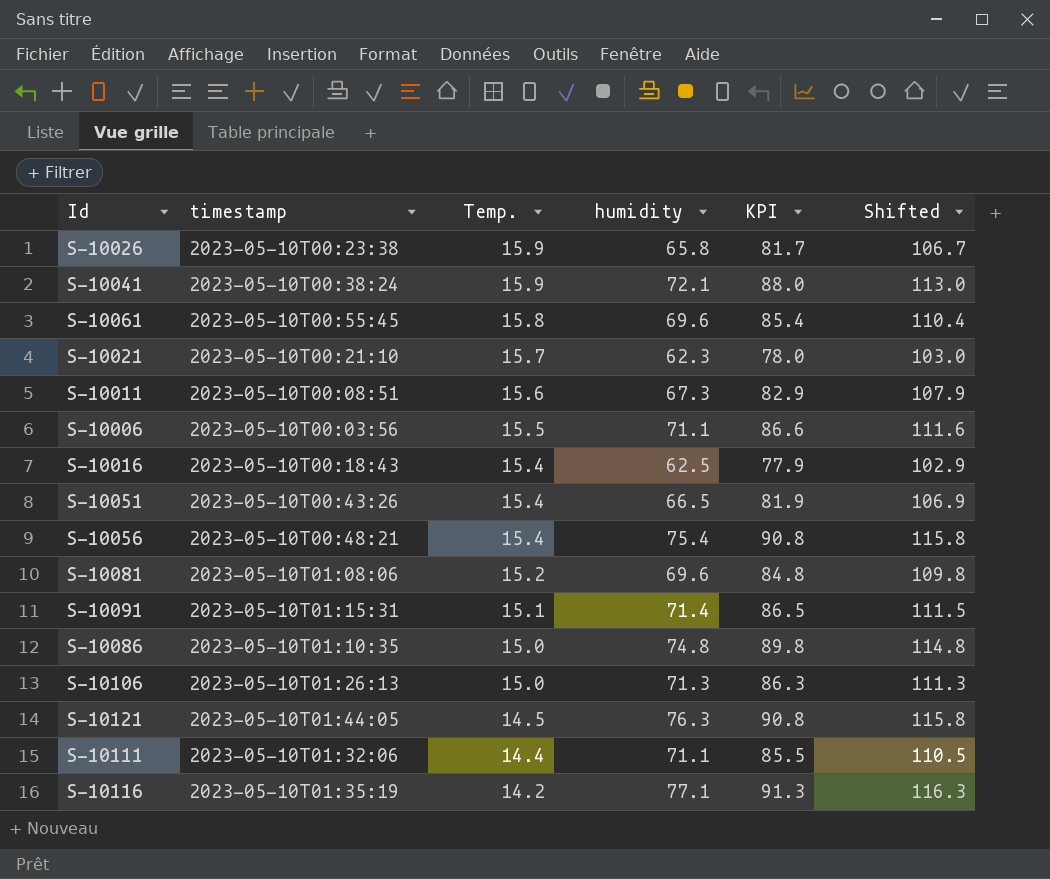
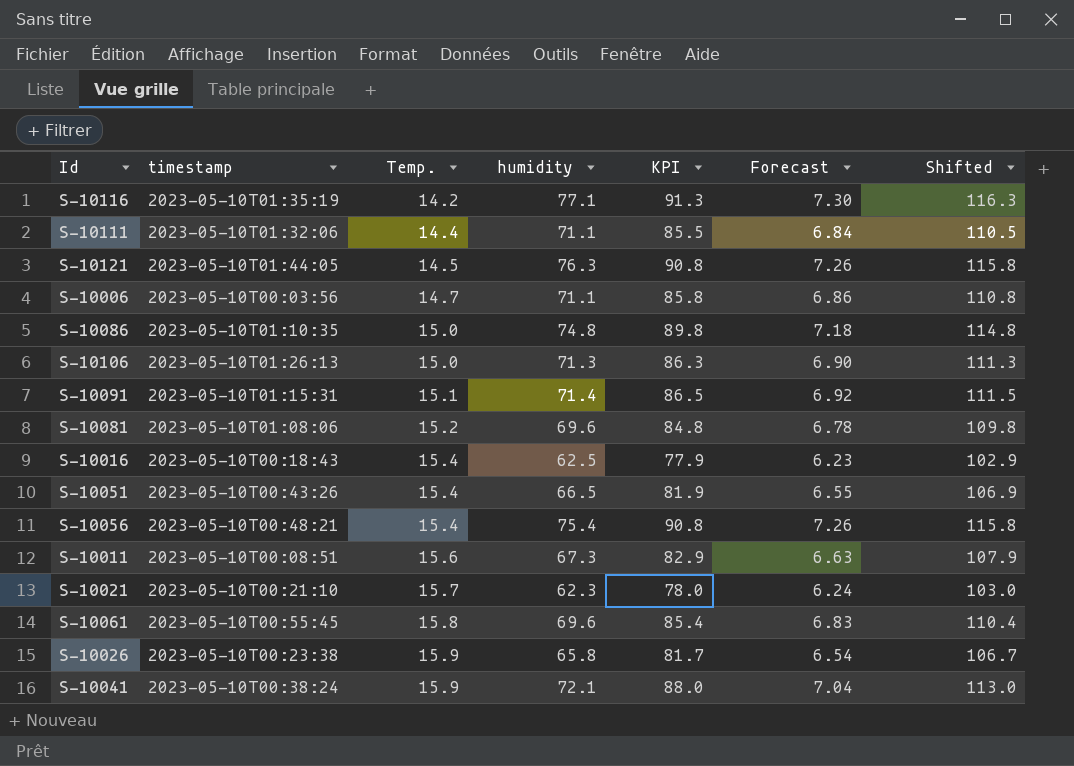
row order: Temp. descending -> Temp. ascending
column Forecast | formula: none -> [KPI] * 0.08
S-10006 | Temp.: 15.5 -> 14.7
S-10006 | KPI: 86.6 -> 85.8
S-10006 | Shifted: 111.6 -> 110.8

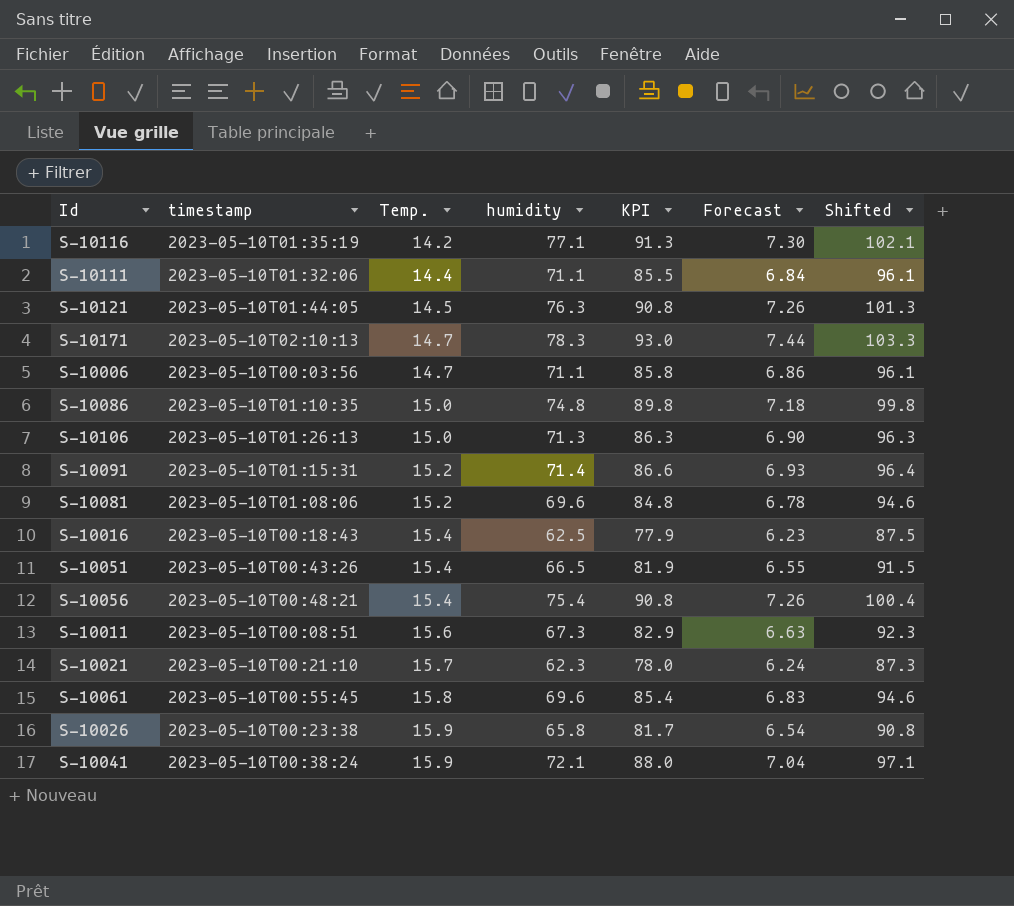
column Shifted | formula: [KPI] + 25 -> [humidity] + 25
row S-10171: none -> 2023-05-10T02:10:13 | 14.7 | 78.3 | 93.0 | 7.44 | 103.3
S-10091 | Temp.: 15.1 -> 15.2
S-10091 | KPI: 86.5 -> 86.6
S-10091 | Forecast: 6.92 -> 6.93

